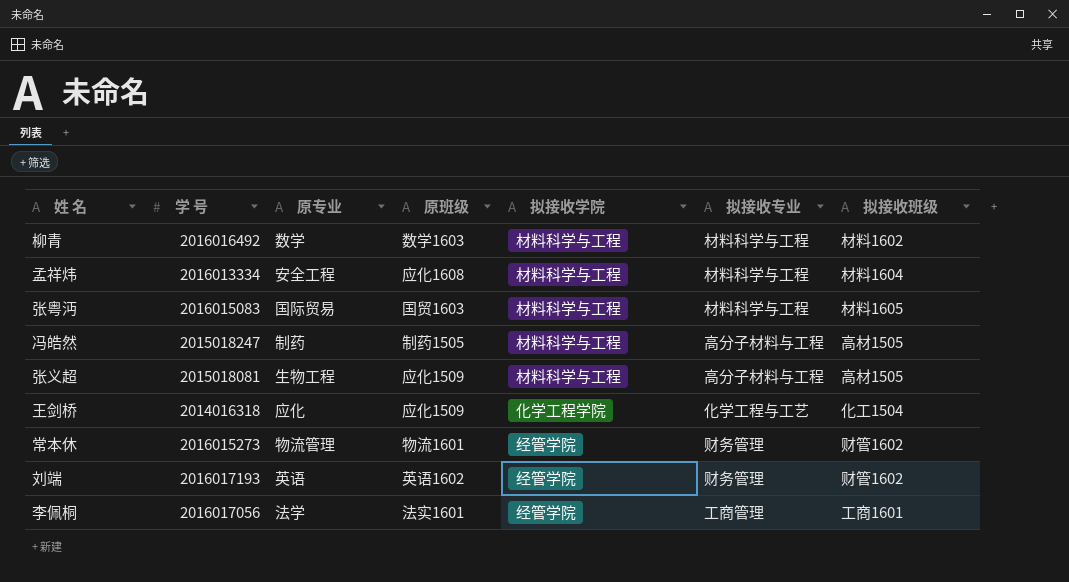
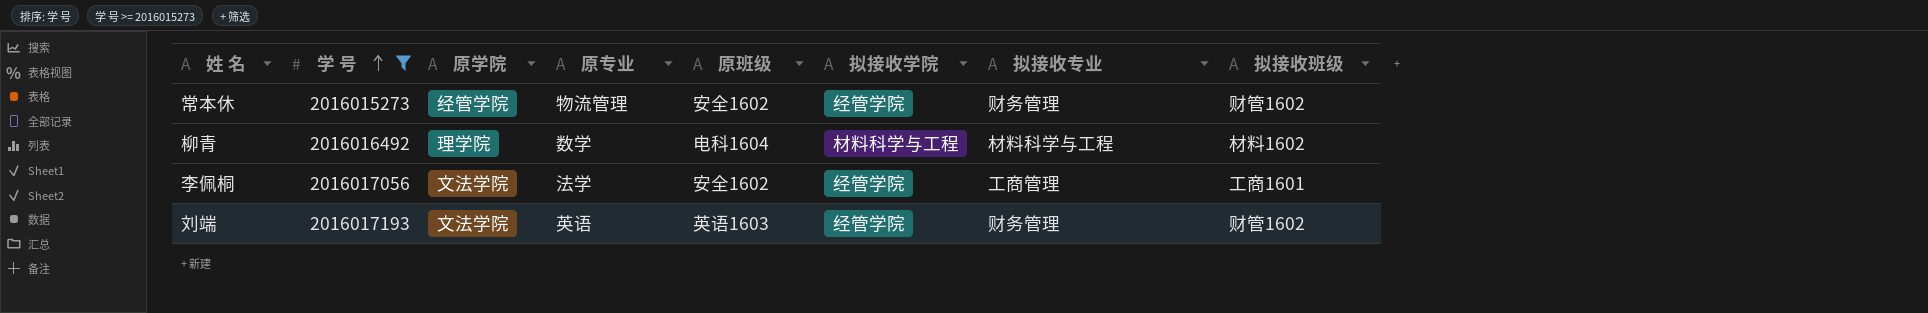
filter: none -> 学 号 >= 2016015273
row order: none -> 学 号 ascending
column 原学院 | position: none -> 3
常本休 | 原班级: 物流1601 -> 安全1602
柳青 | 原班级: 数学1603 -> 电科1604
李佩桐 | 原班级: 法实1601 -> 安全1602
刘端 | 原班级: 英语1602 -> 英语1603

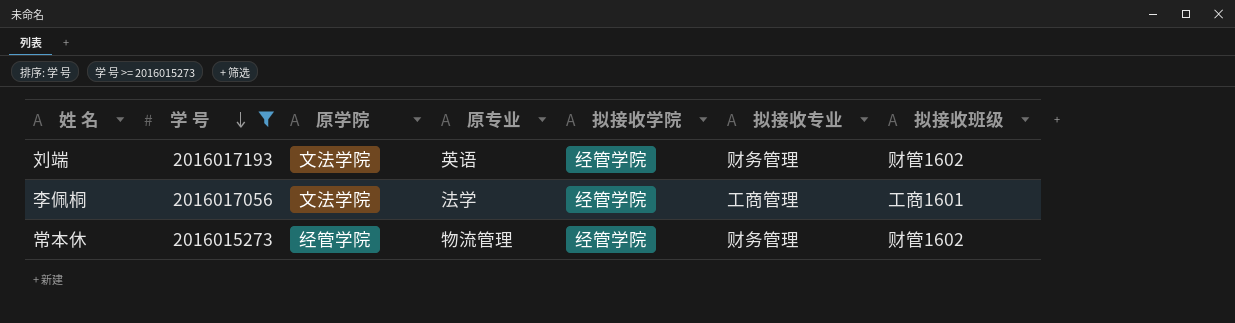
row order: 学 号 ascending -> 学 号 descending
column 原班级 | position: 5 -> none
row 柳青: 2016016492 | 理学院 | 数学 | 电科1604 | 材料科学与工程 | 材料科学与工程 | 材料1602 -> none

